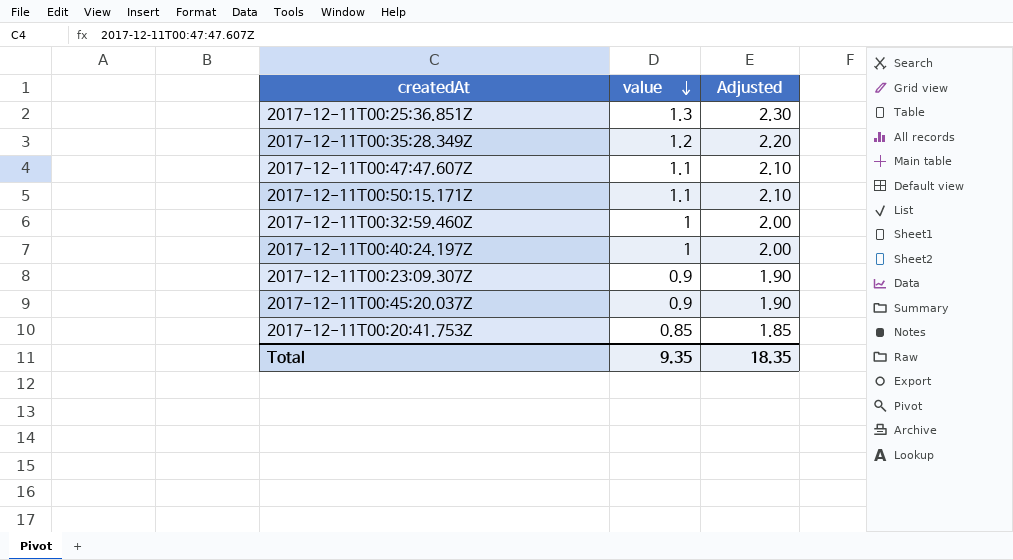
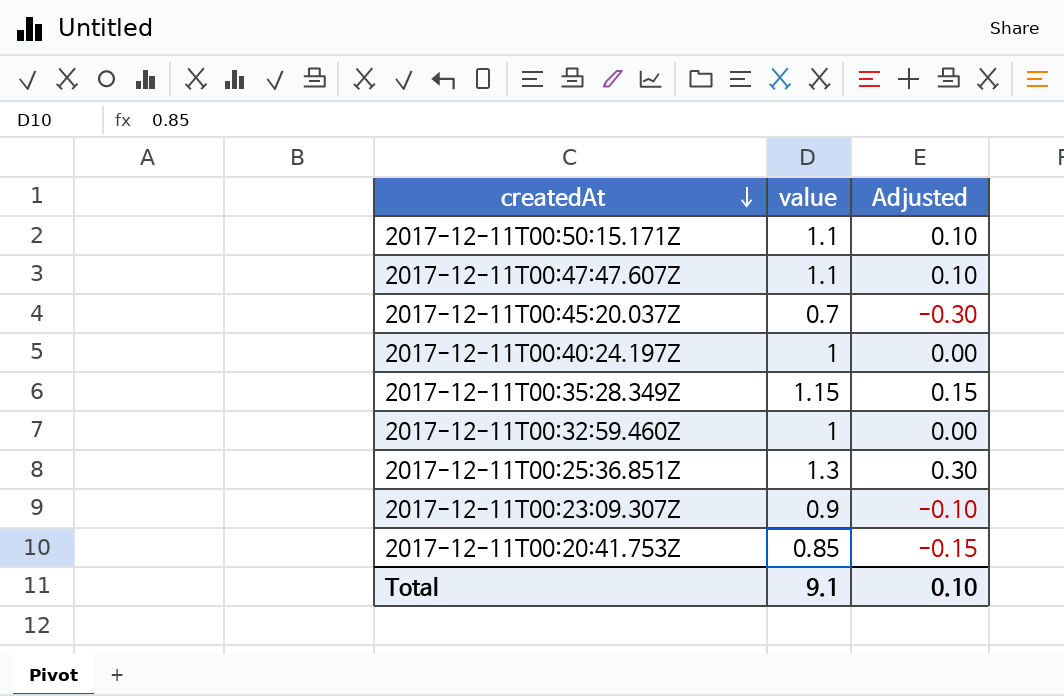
row order: value descending -> createdAt descending
column Adjusted | formula: [value] + 1 -> [value] - 1
2017-12-11T00:45:20.037Z | value: 0.9 -> 0.7
2017-12-11T00:35:28.349Z | value: 1.2 -> 1.15
Total | value: 9.35 -> 9.1
Total | Adjusted: 18.35 -> 0.10

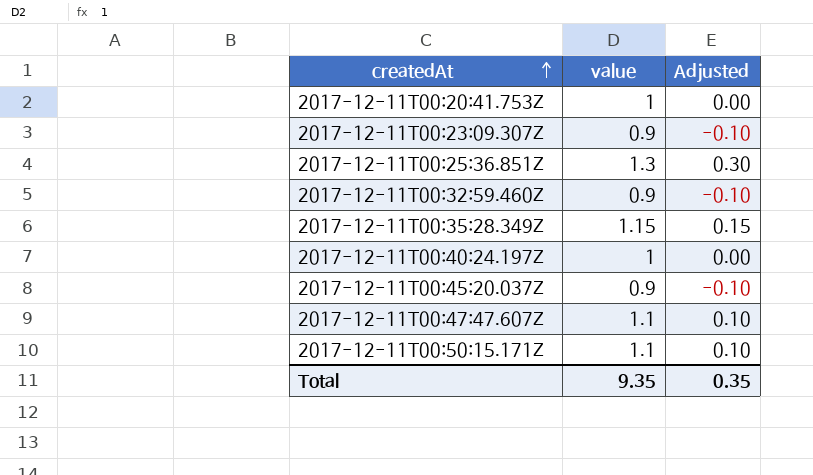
row order: createdAt descending -> createdAt ascending
2017-12-11T00:20:41.753Z | value: 0.85 -> 1
2017-12-11T00:20:41.753Z | Adjusted: -0.15 -> 0.00
2017-12-11T00:32:59.460Z | value: 1 -> 0.9
2017-12-11T00:32:59.460Z | Adjusted: 0.00 -> -0.10
2017-12-11T00:45:20.037Z | value: 0.7 -> 0.9
2017-12-11T00:45:20.037Z | Adjusted: -0.30 -> -0.10
Total | value: 9.1 -> 9.35
Total | Adjusted: 0.10 -> 0.35

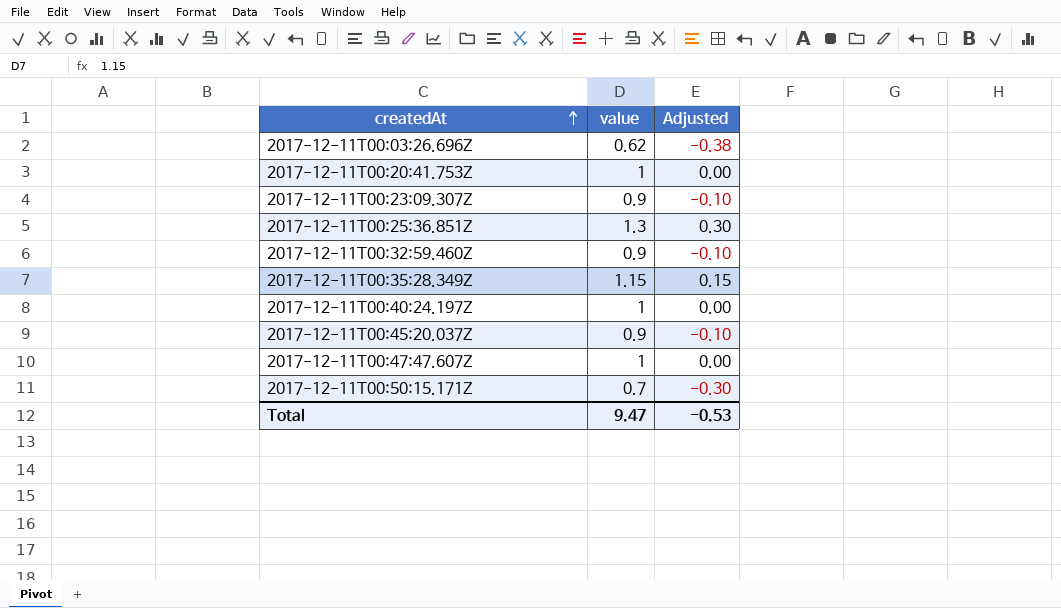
row 2017-12-11T00:03:26.696Z: none -> 0.62 | -0.38
2017-12-11T00:47:47.607Z | value: 1.1 -> 1
2017-12-11T00:47:47.607Z | Adjusted: 0.10 -> 0.00
2017-12-11T00:50:15.171Z | value: 1.1 -> 0.7
2017-12-11T00:50:15.171Z | Adjusted: 0.10 -> -0.30
Total | value: 9.35 -> 9.47
Total | Adjusted: 0.35 -> -0.53

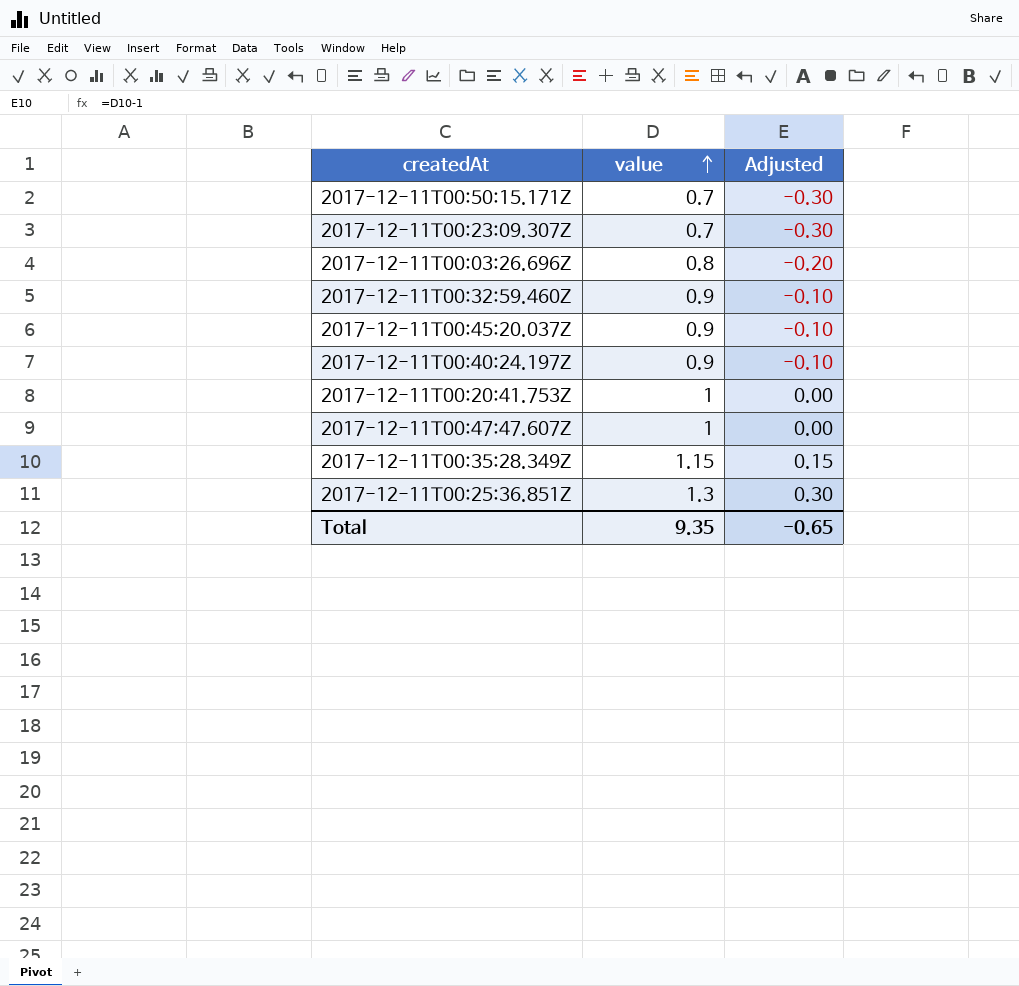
row order: createdAt ascending -> value ascending
2017-12-11T00:23:09.307Z | value: 0.9 -> 0.7
2017-12-11T00:23:09.307Z | Adjusted: -0.10 -> -0.30
2017-12-11T00:03:26.696Z | value: 0.62 -> 0.8
2017-12-11T00:03:26.696Z | Adjusted: -0.38 -> -0.20
2017-12-11T00:40:24.197Z | value: 1 -> 0.9
2017-12-11T00:40:24.197Z | Adjusted: 0.00 -> -0.10
Total | value: 9.47 -> 9.35
Total | Adjusted: -0.53 -> -0.65

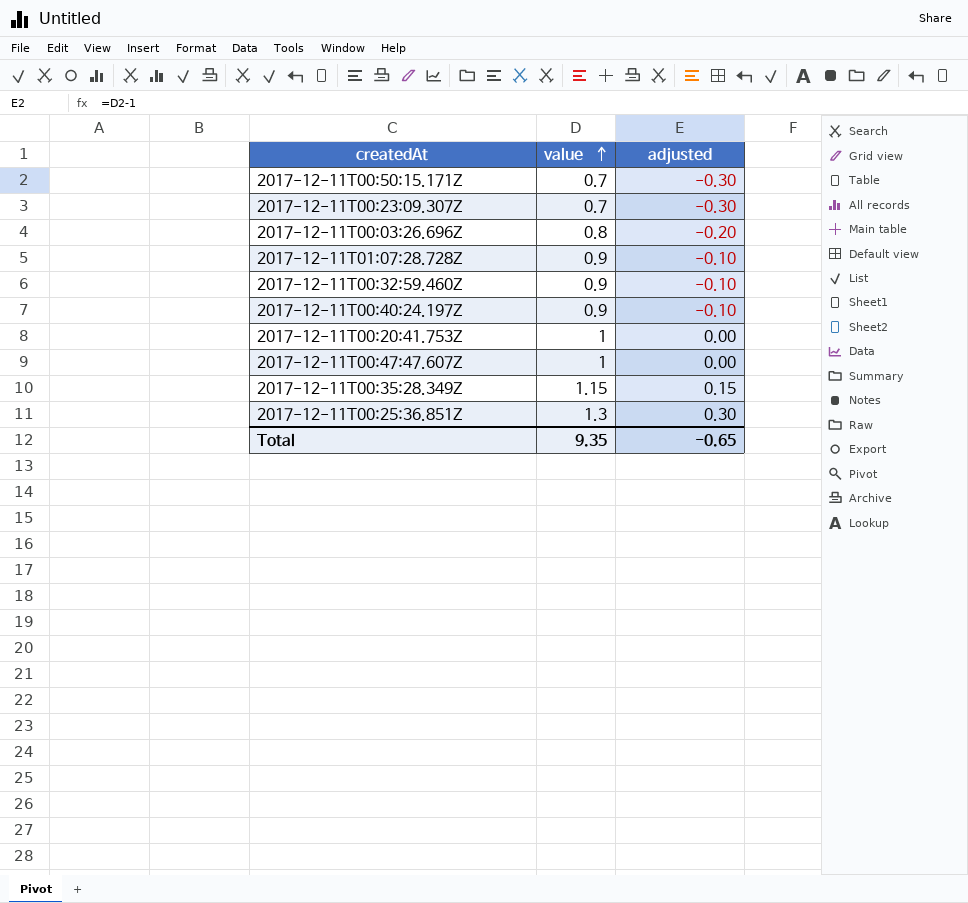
column name: Adjusted -> adjusted
row 2017-12-11T00:45:20.037Z: 0.9 | -0.10 -> none
row 2017-12-11T01:07:28.728Z: none -> 0.9 | -0.10

